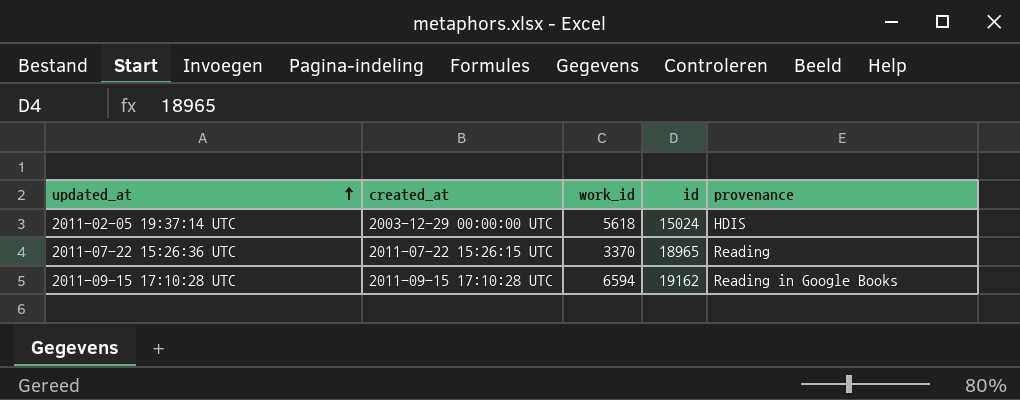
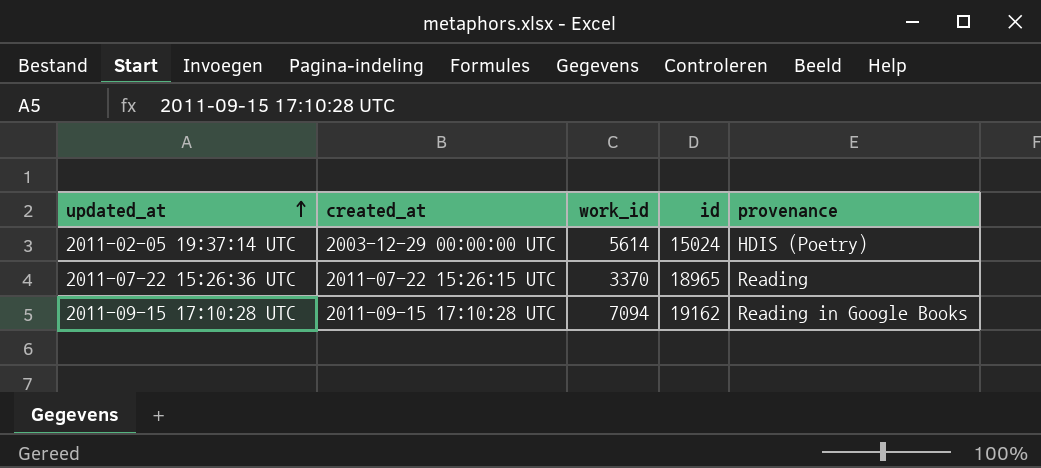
2011-02-05 19:37:14 UTC | work_id: 5618 -> 5614
2011-02-05 19:37:14 UTC | provenance: HDIS -> HDIS (Poetry)
2011-09-15 17:10:28 UTC | work_id: 6594 -> 7094

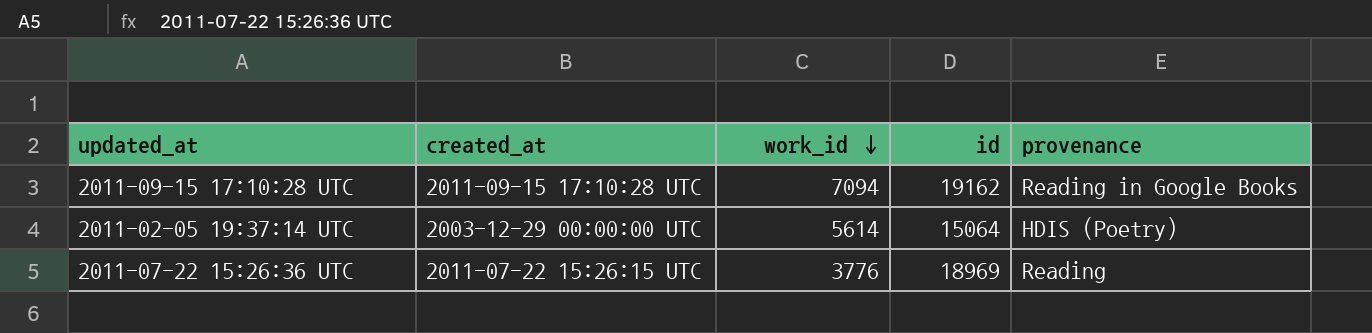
row order: updated_at ascending -> work_id descending
2011-02-05 19:37:14 UTC | id: 15024 -> 15064
2011-07-22 15:26:36 UTC | work_id: 3370 -> 3776
2011-07-22 15:26:36 UTC | id: 18965 -> 18969

